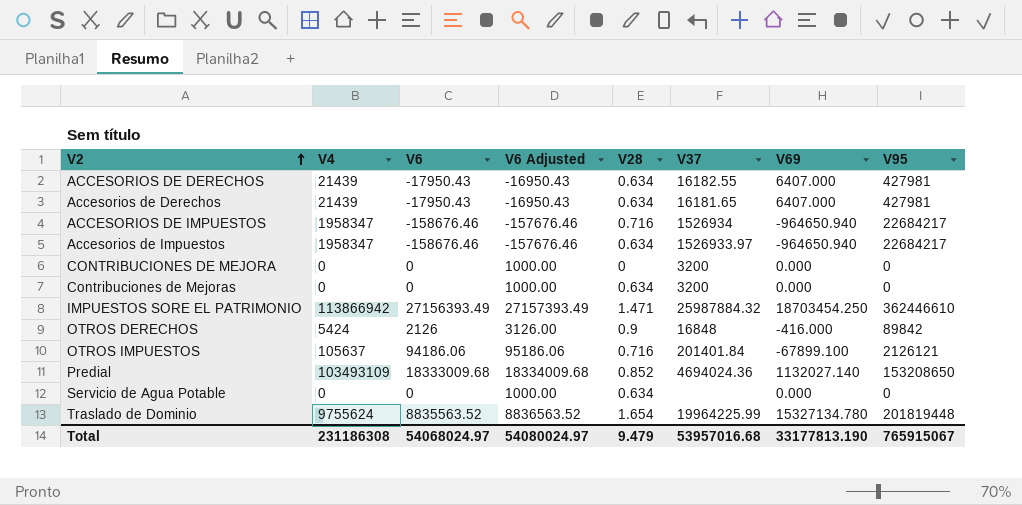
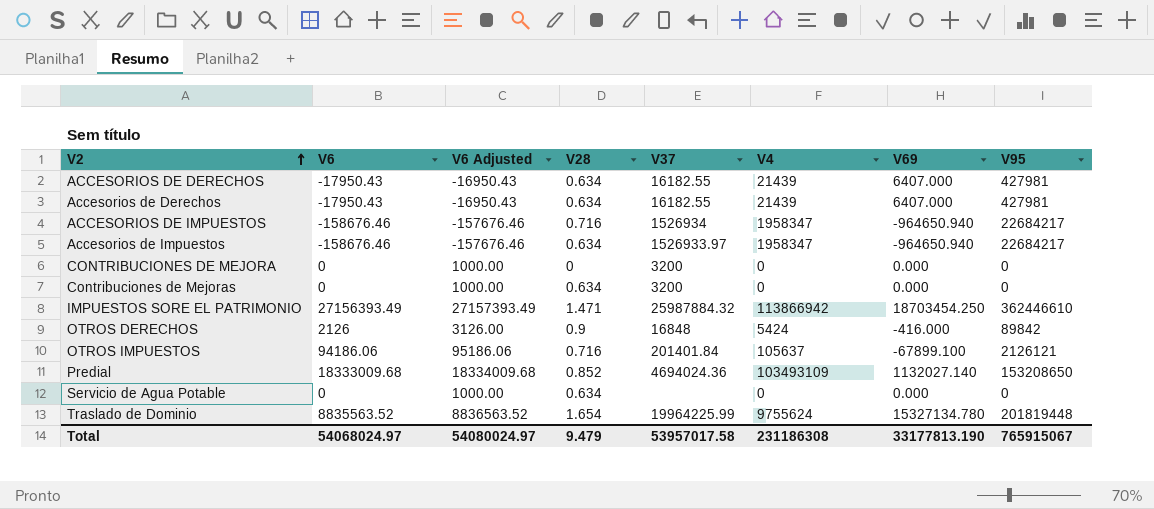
column V4 | position: 2 -> 6
Accesorios de Derechos | V37: 16181.65 -> 16182.55
Total | V37: 53957016.68 -> 53957017.58

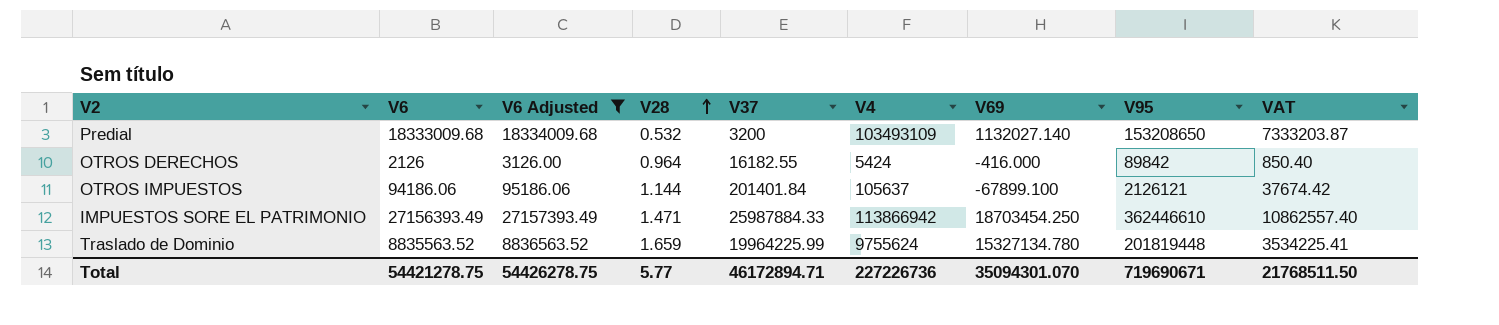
filter: none -> V6 Adjusted >= 3126.00
row order: V2 ascending -> V28 ascending
column VAT | formula: none -> [V6] * 0.4
Predial | V28: 0.852 -> 0.532
Predial | V37: 4694024.36 -> 3200
OTROS DERECHOS | V28: 0.9 -> 0.964
OTROS DERECHOS | V37: 16848 -> 16182.55
OTROS IMPUESTOS | V28: 0.716 -> 1.144
IMPUESTOS SORE EL PATRIMONIO | V37: 25987884.32 -> 25987884.33
Traslado de Dominio | V28: 1.654 -> 1.659
Total | V6: 54068024.97 -> 54421278.75
Total | V6 Adjusted: 54080024.97 -> 54426278.75
Total | V28: 9.479 -> 5.77
Total | V37: 53957017.58 -> 46172894.71
Total | V4: 231186308 -> 227226736
Total | V69: 33177813.190 -> 35094301.070
Total | V95: 765915067 -> 719690671

